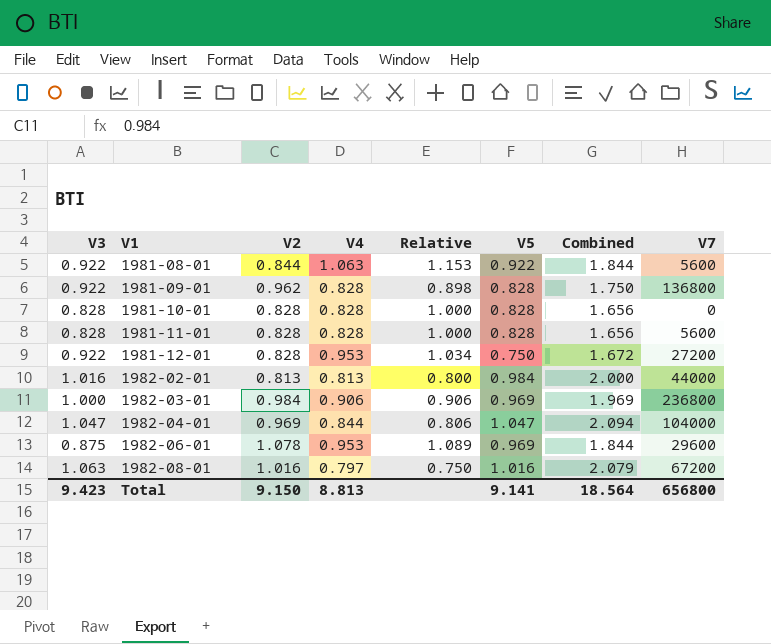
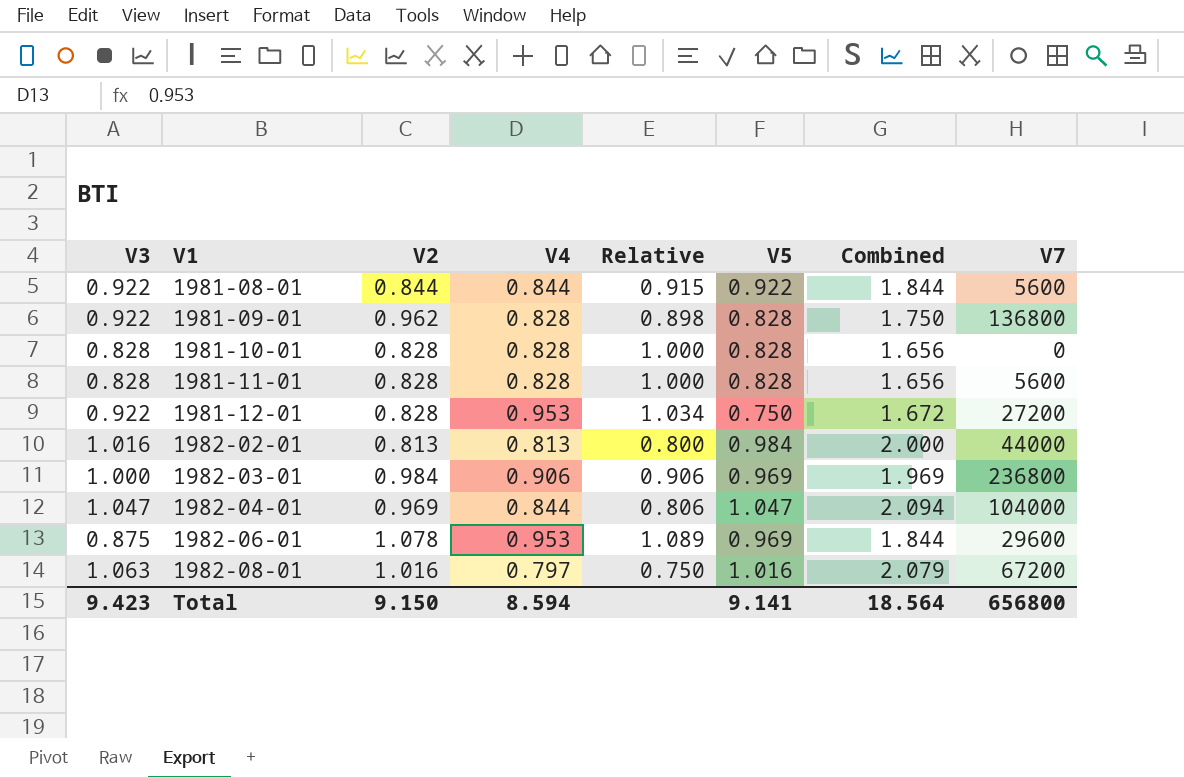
1981-08-01 | V4: 1.063 -> 0.844
1981-08-01 | Relative: 1.153 -> 0.915
Total | V4: 8.813 -> 8.594

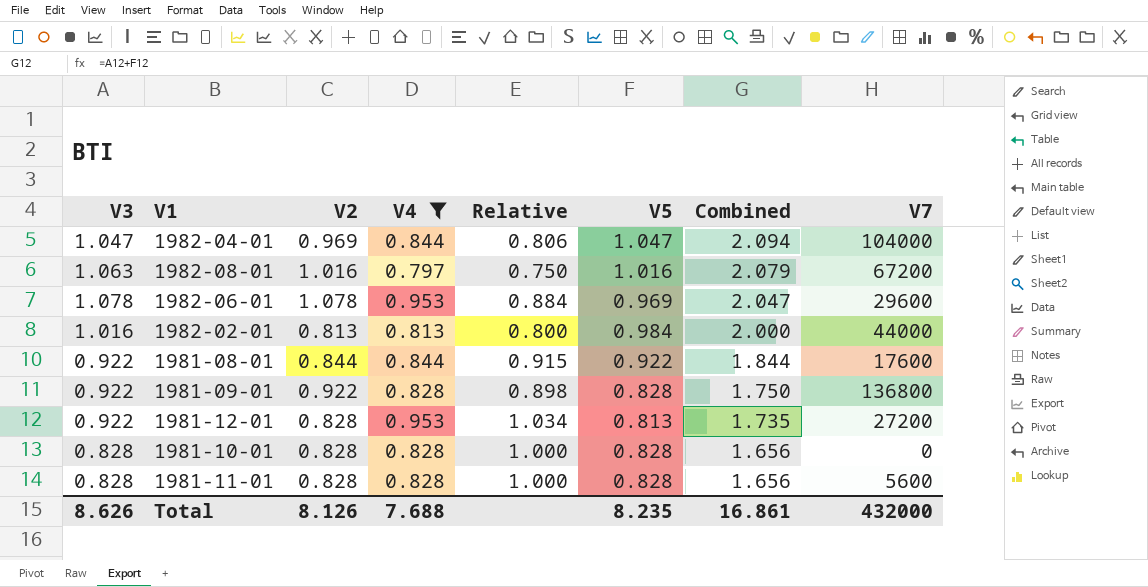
filter: none -> V4 != 0.906
row order: V1 ascending -> Combined descending
1982-06-01 | V3: 0.875 -> 1.078
1982-06-01 | Relative: 1.089 -> 0.884
1982-06-01 | Combined: 1.844 -> 2.047
1981-08-01 | V7: 5600 -> 17600
1981-09-01 | V2: 0.962 -> 0.922
1981-12-01 | V5: 0.750 -> 0.813
1981-12-01 | Combined: 1.672 -> 1.735
Total | V3: 9.423 -> 8.626
Total | V2: 9.150 -> 8.126
Total | V4: 8.594 -> 7.688
Total | V5: 9.141 -> 8.235
Total | Combined: 18.564 -> 16.861
Total | V7: 656800 -> 432000

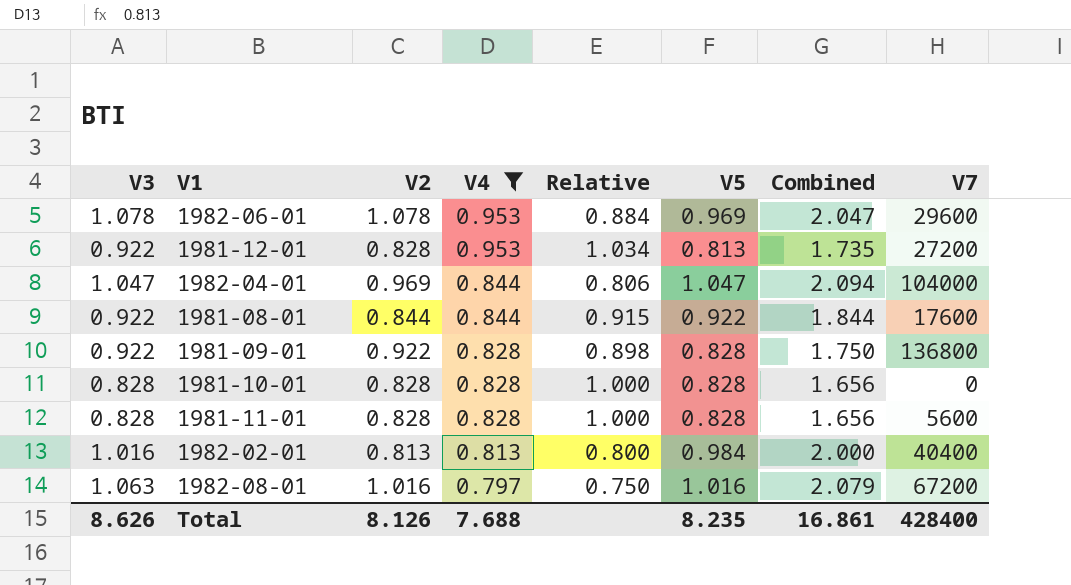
row order: Combined descending -> V4 descending
1982-02-01 | V7: 44000 -> 40400
Total | V7: 432000 -> 428400

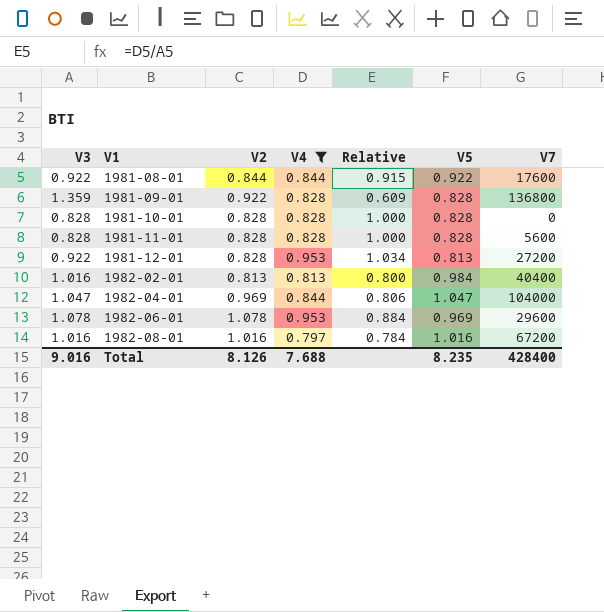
row order: V4 descending -> V1 ascending
column Combined | formula: [V3] + [V5] -> none
1981-09-01 | V3: 0.922 -> 1.359
1981-09-01 | Relative: 0.898 -> 0.609
1982-08-01 | V3: 1.063 -> 1.016
1982-08-01 | Relative: 0.750 -> 0.784
Total | V3: 8.626 -> 9.016

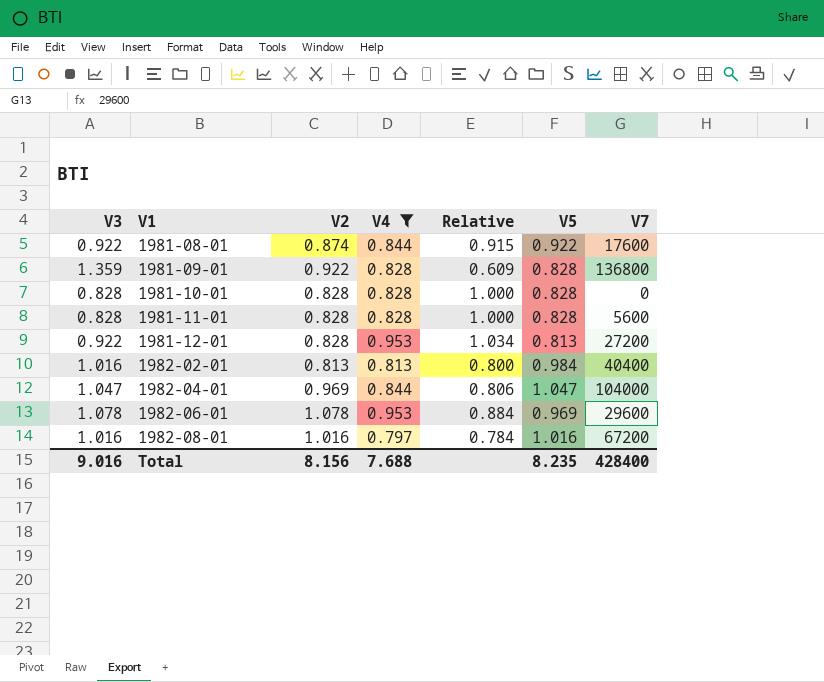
1981-08-01 | V2: 0.844 -> 0.874
Total | V2: 8.126 -> 8.156

